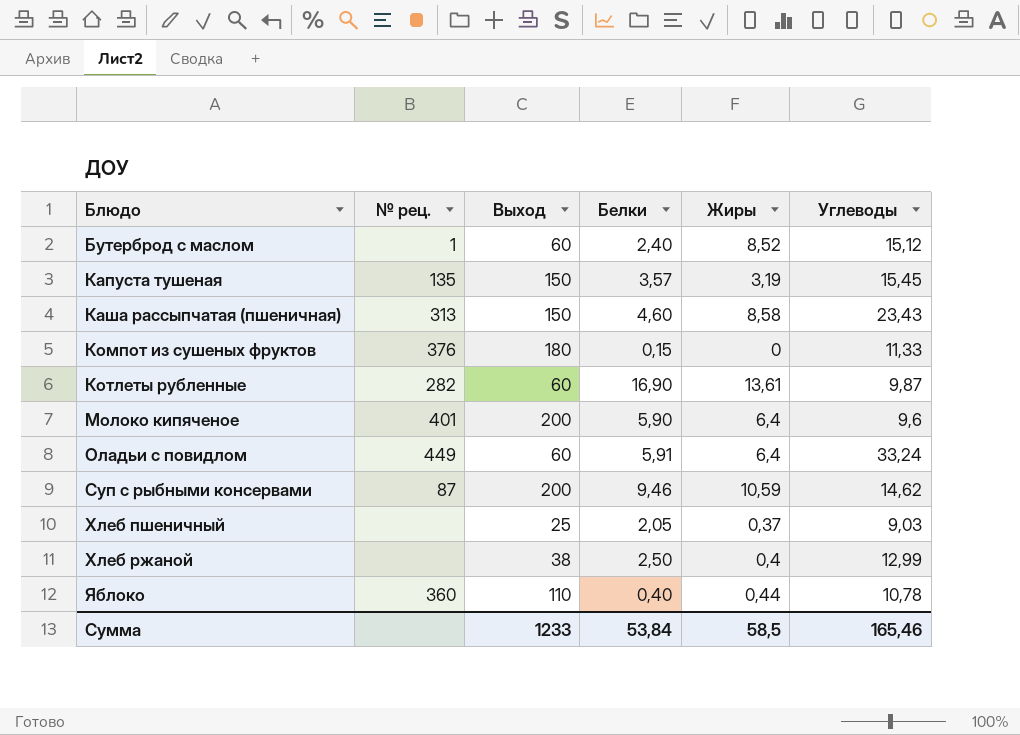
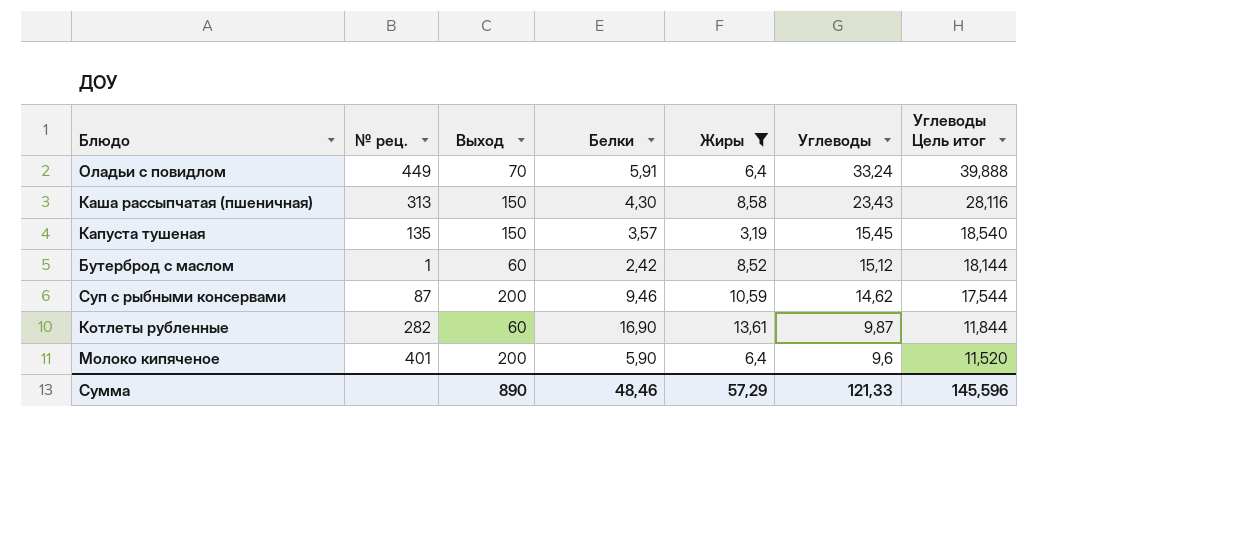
filter: none -> Жиры >= 3,19
row order: Блюдо ascending -> Углеводы descending
column Углеводы Цель итог | formula: none -> [Углеводы] * 1,2
Оладьи с повидлом | Выход: 60 -> 70
Каша рассыпчатая (пшеничная) | Белки: 4,60 -> 4,30
Бутерброд с маслом | Белки: 2,40 -> 2,42
Сумма | Выход: 1233 -> 890
Сумма | Белки: 53,84 -> 48,46
Сумма | Жиры: 58,5 -> 57,29
Сумма | Углеводы: 165,46 -> 121,33

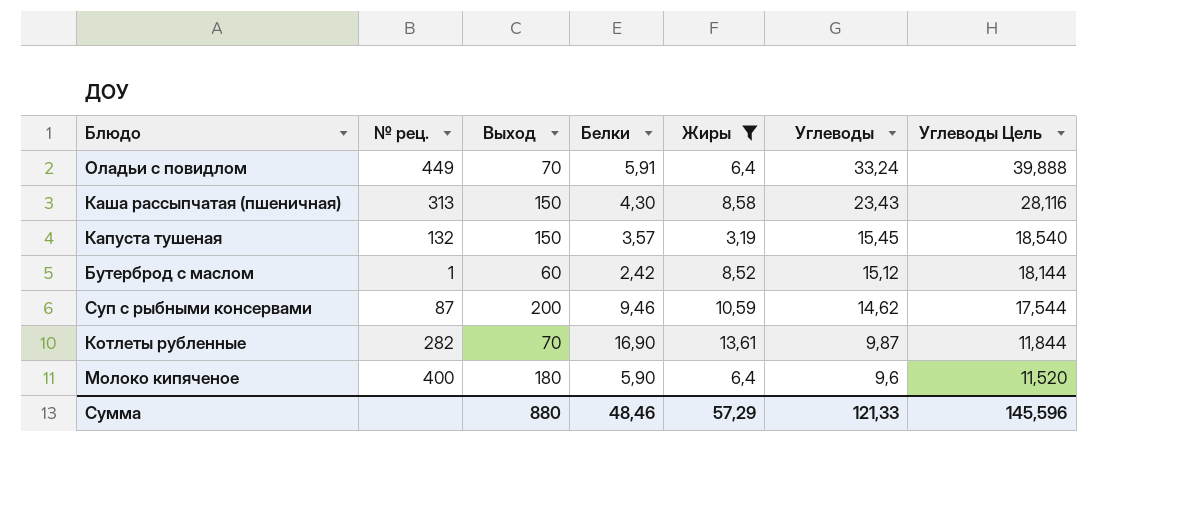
column name: Углеводы Цель итог -> Углеводы Цель
Капуста тушеная | № рец.: 135 -> 132
Котлеты рубленные | Выход: 60 -> 70
Молоко кипяченое | № рец.: 401 -> 400
Молоко кипяченое | Выход: 200 -> 180
Сумма | Выход: 890 -> 880

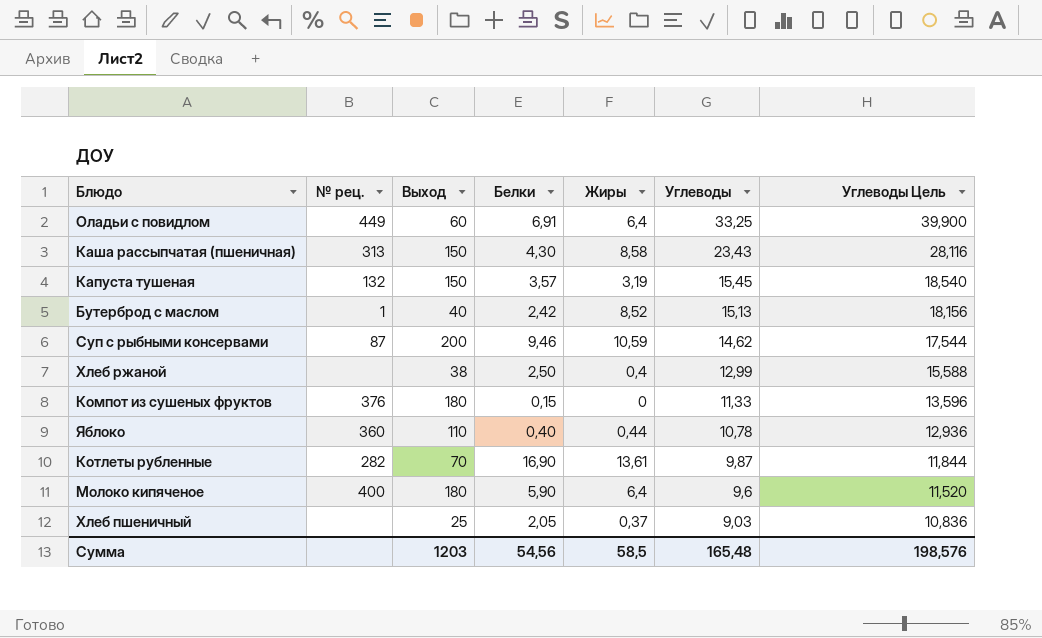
filter: Жиры >= 3,19 -> none
Оладьи с повидлом | Выход: 70 -> 60
Оладьи с повидлом | Белки: 5,91 -> 6,91
Оладьи с повидлом | Углеводы: 33,24 -> 33,25
Оладьи с повидлом | Углеводы Цель: 39,888 -> 39,900
Бутерброд с маслом | Выход: 60 -> 40
Бутерброд с маслом | Углеводы: 15,12 -> 15,13
Бутерброд с маслом | Углеводы Цель: 18,144 -> 18,156
Сумма | Выход: 880 -> 1203
Сумма | Белки: 48,46 -> 54,56
Сумма | Жиры: 57,29 -> 58,5
Сумма | Углеводы: 121,33 -> 165,48
Сумма | Углеводы Цель: 145,596 -> 198,576

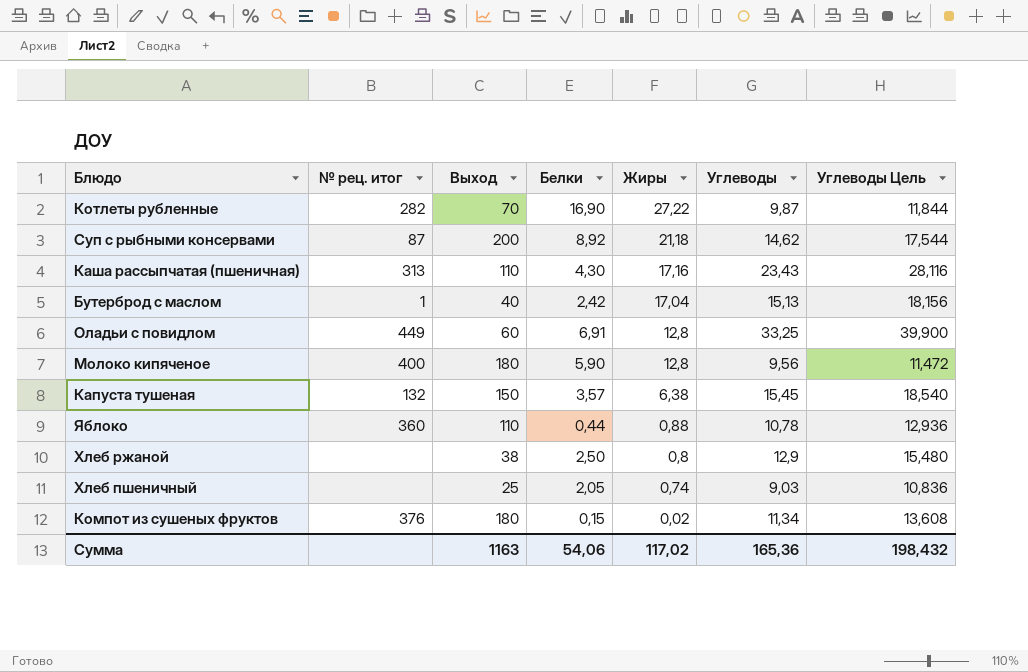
row order: Углеводы descending -> Жиры descending
column name: № рец. -> № рец. итог
Котлеты рубленные | Жиры: 13,61 -> 27,22
Суп с рыбными консервами | Белки: 9,46 -> 8,92
Суп с рыбными консервами | Жиры: 10,59 -> 21,18
Каша рассыпчатая (пшеничная) | Выход: 150 -> 110
Каша рассыпчатая (пшеничная) | Жиры: 8,58 -> 17,16
Бутерброд с маслом | Жиры: 8,52 -> 17,04
Оладьи с повидлом | Жиры: 6,4 -> 12,8
Молоко кипяченое | Жиры: 6,4 -> 12,8
Молоко кипяченое | Углеводы: 9,6 -> 9,56
Молоко кипяченое | Углеводы Цель: 11,520 -> 11,472
Капуста тушеная | Жиры: 3,19 -> 6,38
Яблоко | Белки: 0,40 -> 0,44
Яблоко | Жиры: 0,44 -> 0,88
Хлеб ржаной | Жиры: 0,4 -> 0,8
Хлеб ржаной | Углеводы: 12,99 -> 12,9
Хлеб ржаной | Углеводы Цель: 15,588 -> 15,480
Хлеб пшеничный | Жиры: 0,37 -> 0,74
Компот из сушеных фруктов | Жиры: 0 -> 0,02
Компот из сушеных фруктов | Углеводы: 11,33 -> 11,34
Компот из сушеных фруктов | Углеводы Цель: 13,596 -> 13,608
Сумма | Выход: 1203 -> 1163
Сумма | Белки: 54,56 -> 54,06
Сумма | Жиры: 58,5 -> 117,02
Сумма | Углеводы: 165,48 -> 165,36
Сумма | Углеводы Цель: 198,576 -> 198,432

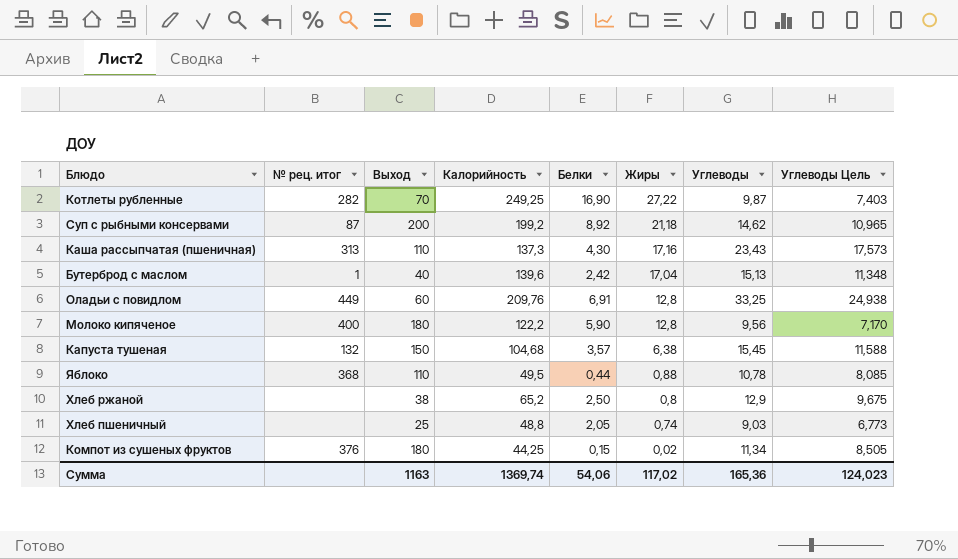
column Калорийность | position: none -> 4
column Углеводы Цель | formula: [Углеводы] * 1,2 -> [Углеводы] * 0,75
Яблоко | № рец. итог: 360 -> 368
Сумма | Углеводы Цель: 198,432 -> 124,023

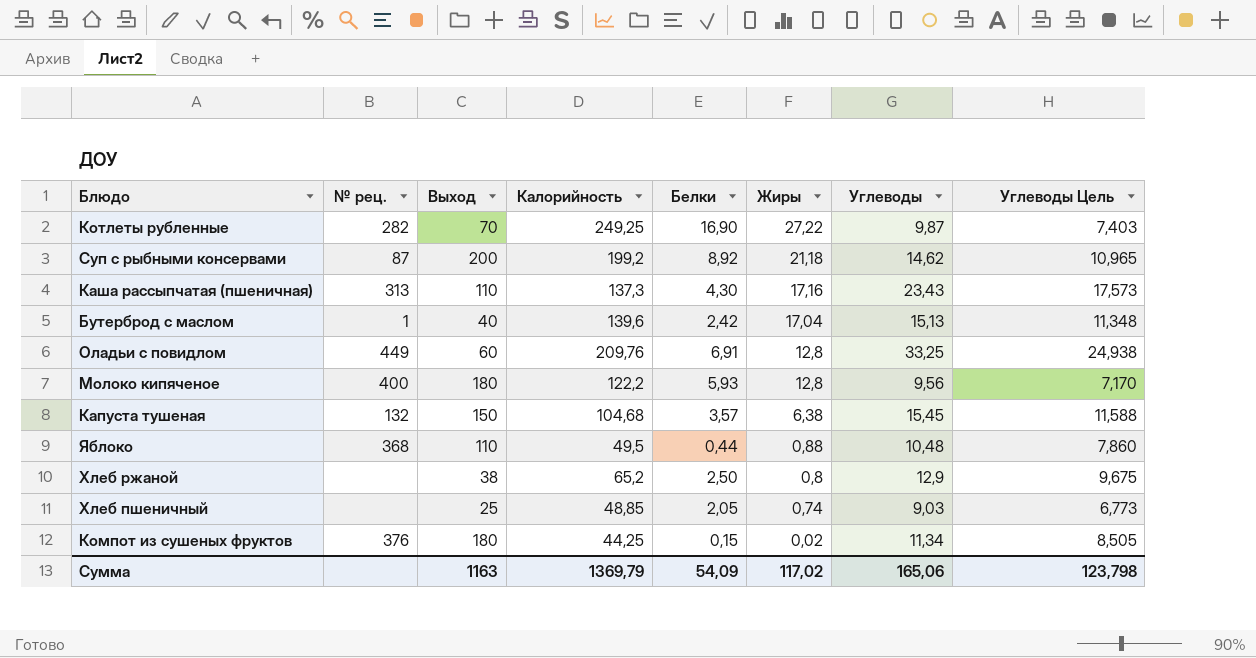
column name: № рец. итог -> № рец.
Молоко кипяченое | Белки: 5,90 -> 5,93
Яблоко | Углеводы: 10,78 -> 10,48
Яблоко | Углеводы Цель: 8,085 -> 7,860
Хлеб пшеничный | Калорийность: 48,8 -> 48,85
Сумма | Калорийность: 1369,74 -> 1369,79
Сумма | Белки: 54,06 -> 54,09
Сумма | Углеводы: 165,36 -> 165,06
Сумма | Углеводы Цель: 124,023 -> 123,798

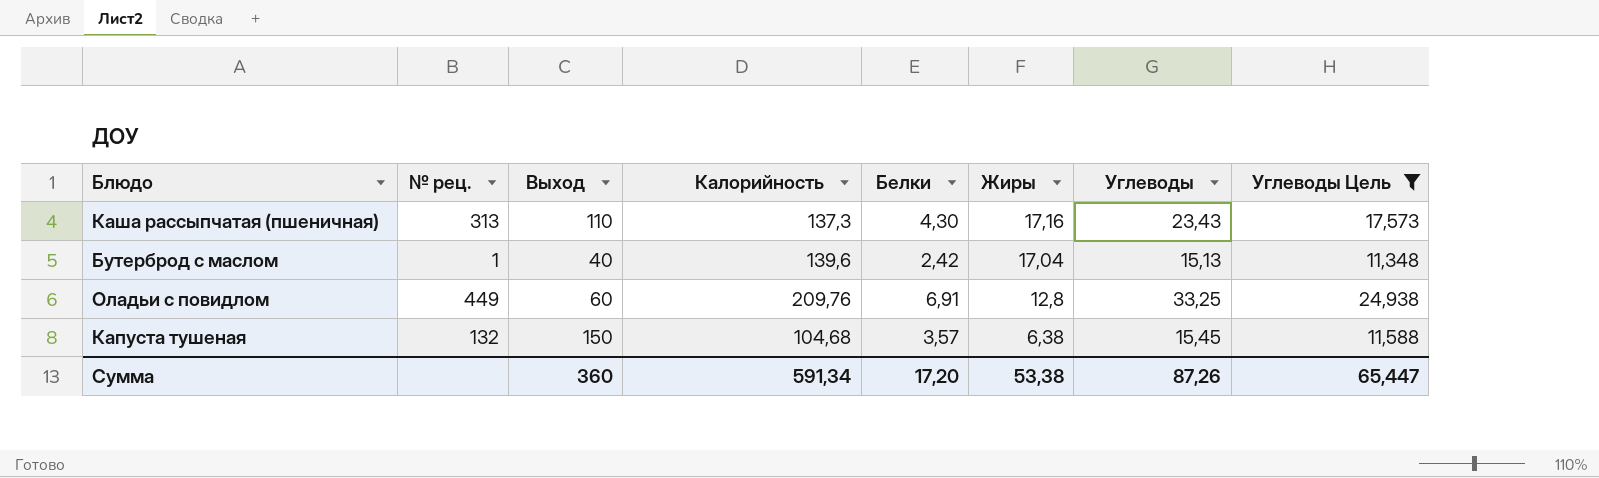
filter: none -> Углеводы Цель >= 11,348
Сумма | Выход: 1163 -> 360
Сумма | Калорийность: 1369,79 -> 591,34
Сумма | Белки: 54,09 -> 17,20
Сумма | Жиры: 117,02 -> 53,38
Сумма | Углеводы: 165,06 -> 87,26
Сумма | Углеводы Цель: 123,798 -> 65,447

